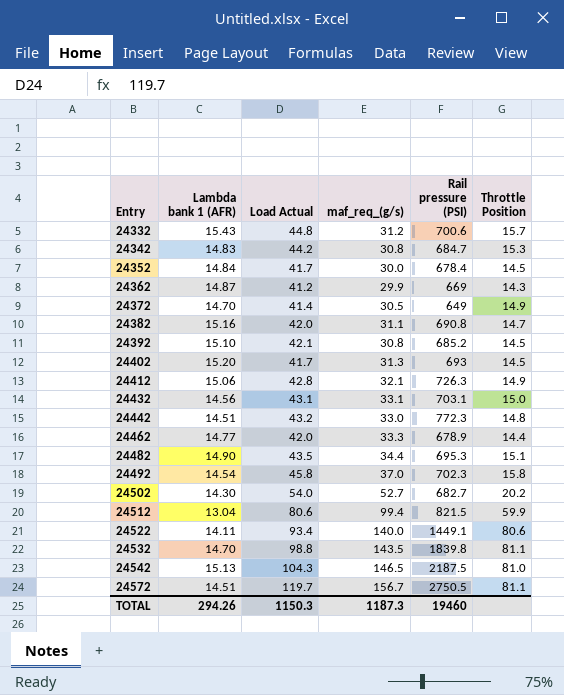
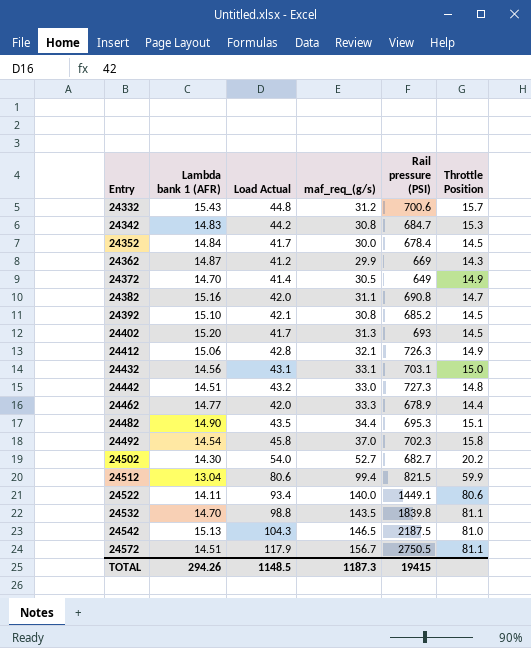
24442 | Rail pressure (PSI): 772.3 -> 727.3
24572 | Load Actual: 119.7 -> 117.9
TOTAL | Load Actual: 1150.3 -> 1148.5
TOTAL | Rail pressure (PSI): 19460 -> 19415

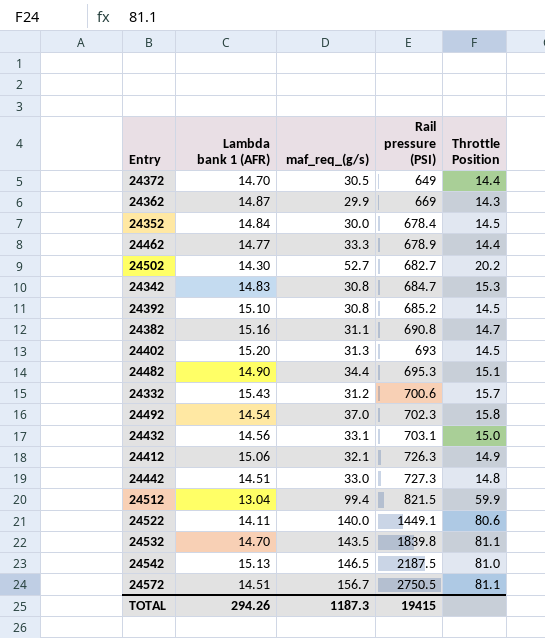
row order: Entry ascending -> Rail pressure (PSI) ascending
column Load Actual | position: 3 -> none
24372 | Throttle Position: 14.9 -> 14.4

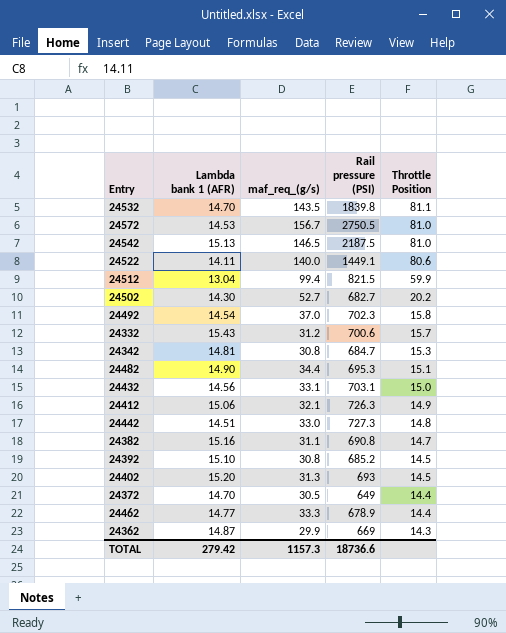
row order: Rail pressure (PSI) ascending -> Throttle Position descending
row 24352: 14.84 | 30.0 | 678.4 | 14.5 -> none
24572 | Lambda bank 1 (AFR): 14.51 -> 14.53
24572 | Throttle Position: 81.1 -> 81.0
24342 | Lambda bank 1 (AFR): 14.83 -> 14.81
TOTAL | Lambda bank 1 (AFR): 294.26 -> 279.42
TOTAL | maf_req_(g/s): 1187.3 -> 1157.3
TOTAL | Rail pressure (PSI): 19415 -> 18736.6

